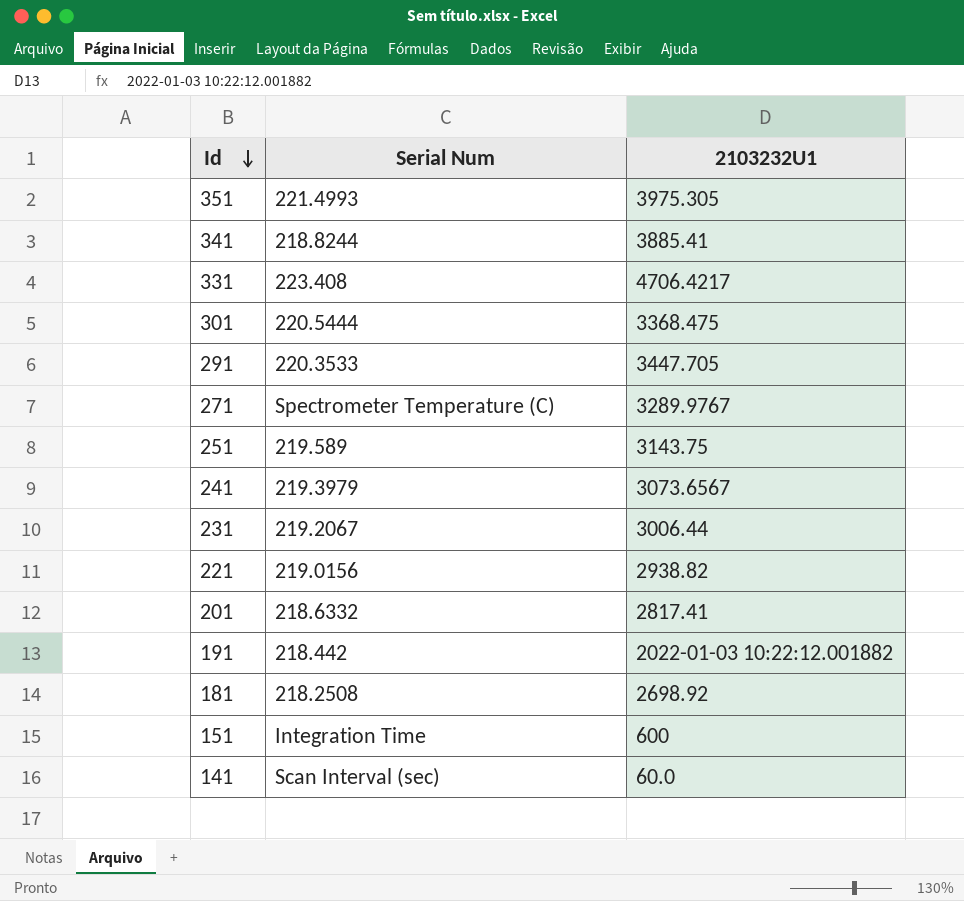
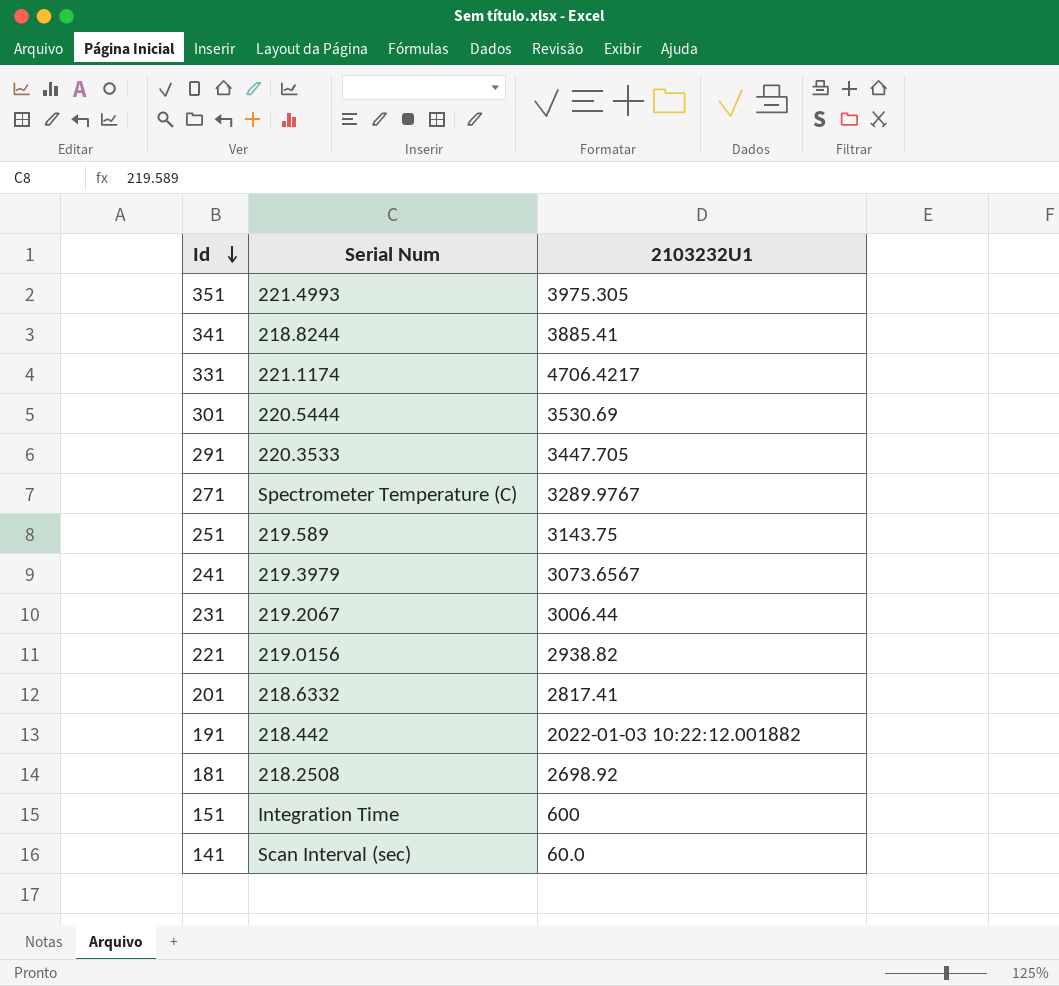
331 | Serial Num: 223.408 -> 221.1174
301 | 2103232U1: 3368.475 -> 3530.69

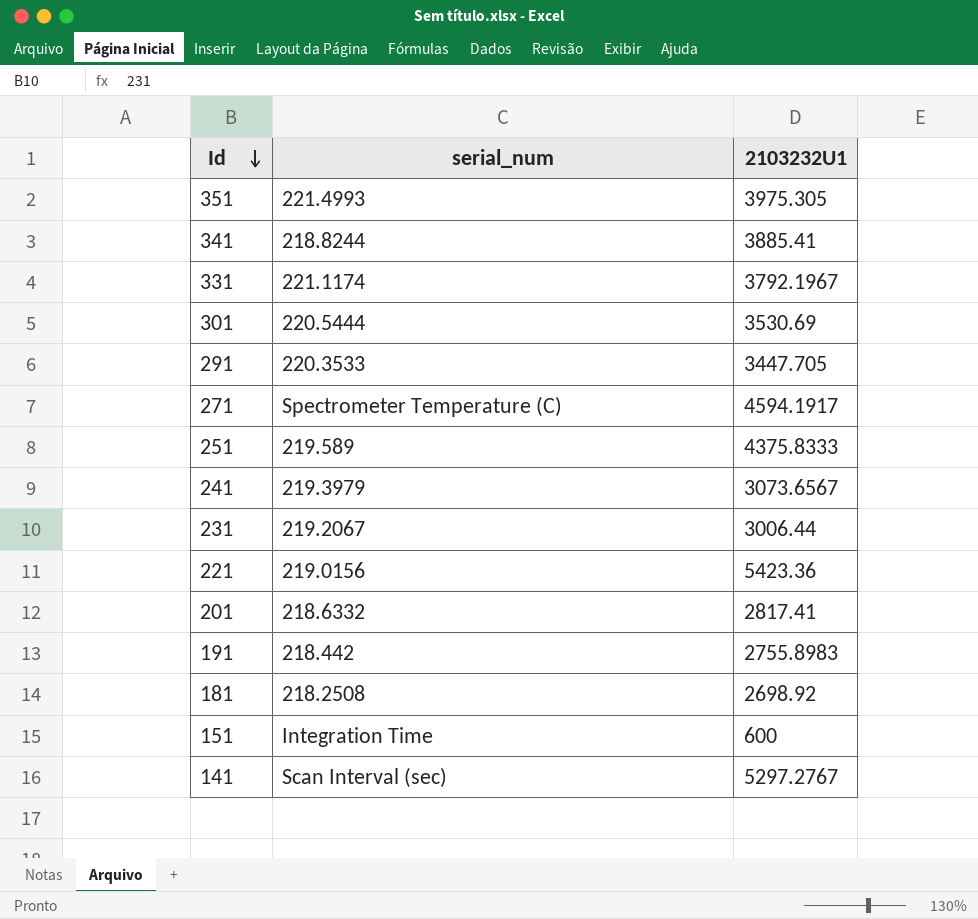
column name: Serial Num -> serial_num
331 | 2103232U1: 4706.4217 -> 3792.1967
271 | 2103232U1: 3289.9767 -> 4594.1917
251 | 2103232U1: 3143.75 -> 4375.8333
221 | 2103232U1: 2938.82 -> 5423.36
191 | 2103232U1: 2022-01-03 10:22:12.001882 -> 2755.8983
141 | 2103232U1: 60.0 -> 5297.2767

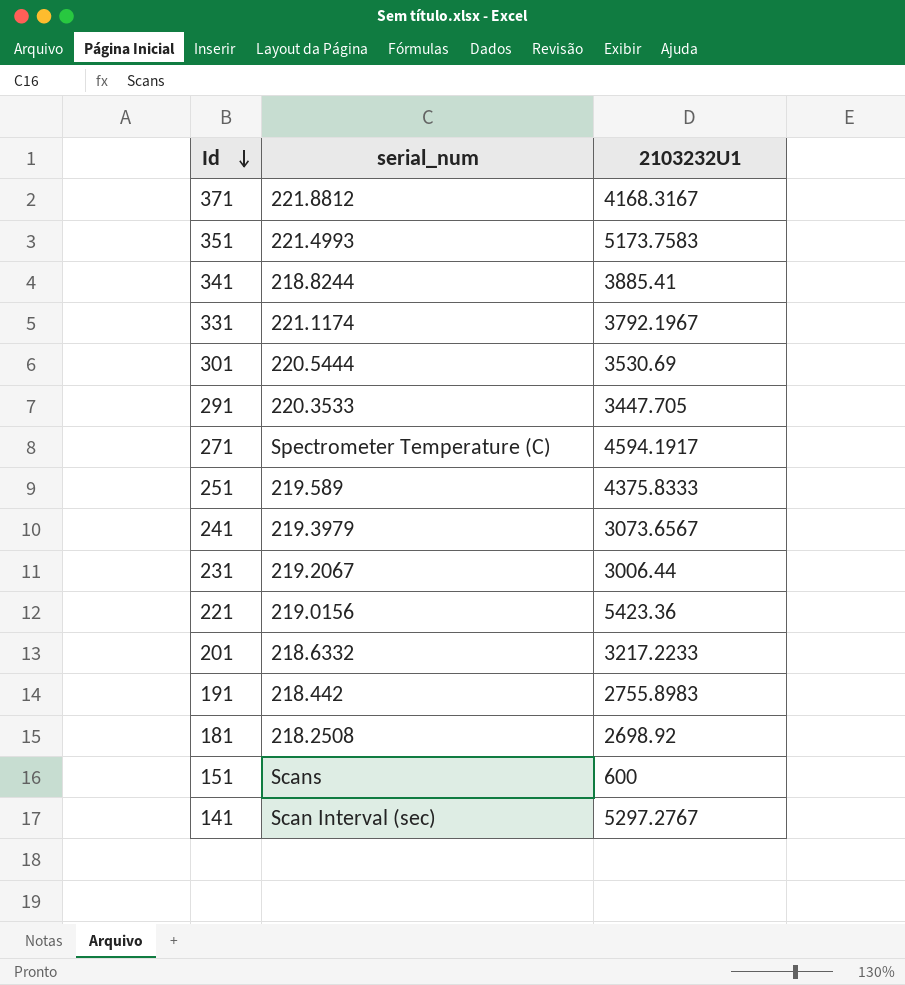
row 371: none -> 221.8812 | 4168.3167
351 | 2103232U1: 3975.305 -> 5173.7583
201 | 2103232U1: 2817.41 -> 3217.2233
151 | serial_num: Integration Time -> Scans

